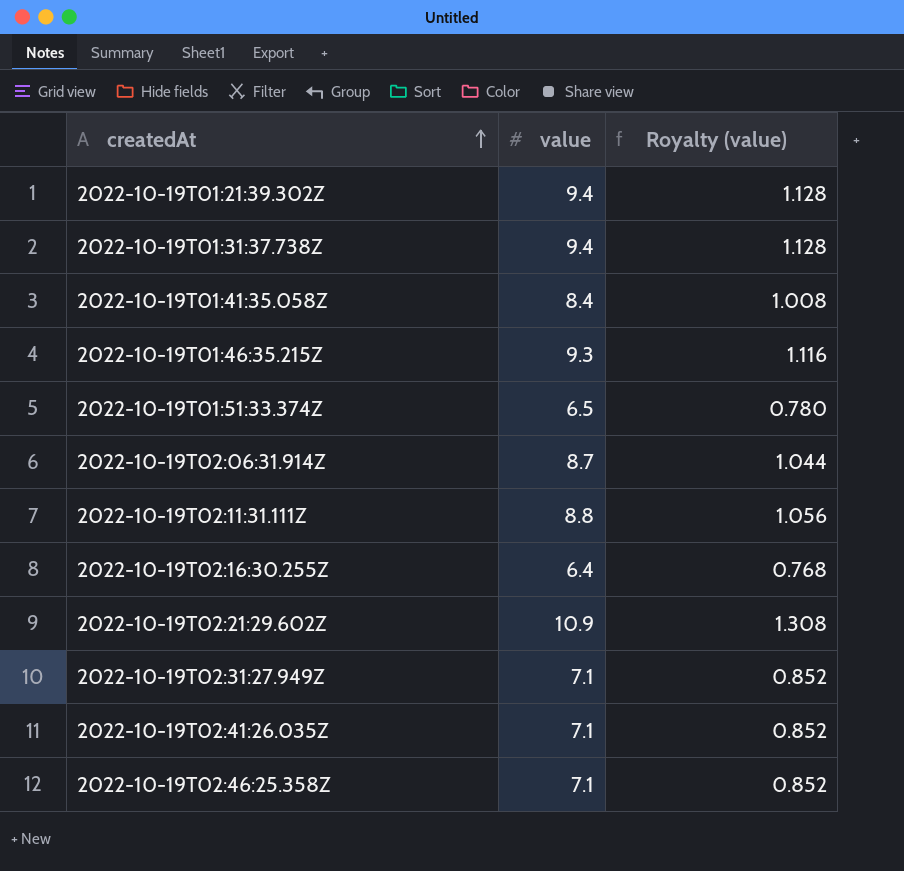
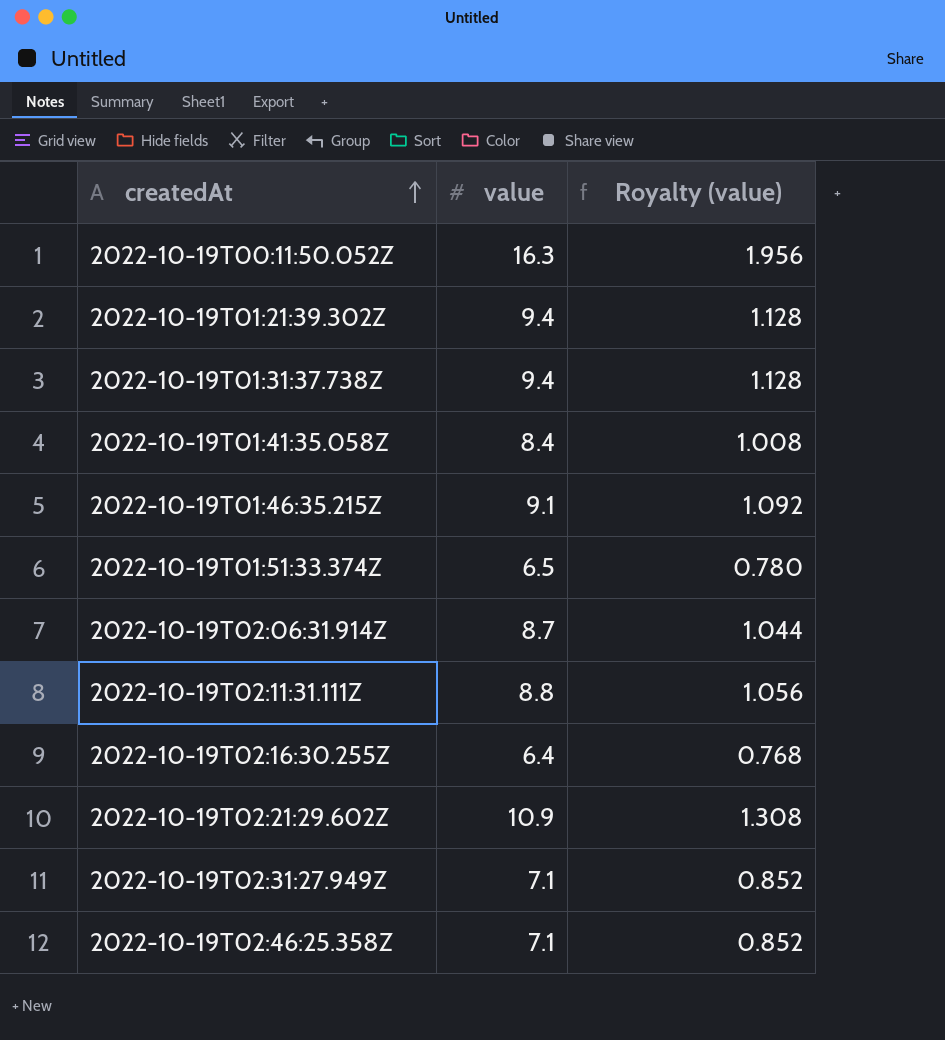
row 2022-10-19T02:41:26.035Z: 7.1 | 0.852 -> none
row 2022-10-19T00:11:50.052Z: none -> 16.3 | 1.956
2022-10-19T01:46:35.215Z | value: 9.3 -> 9.1
2022-10-19T01:46:35.215Z | Royalty (value): 1.116 -> 1.092

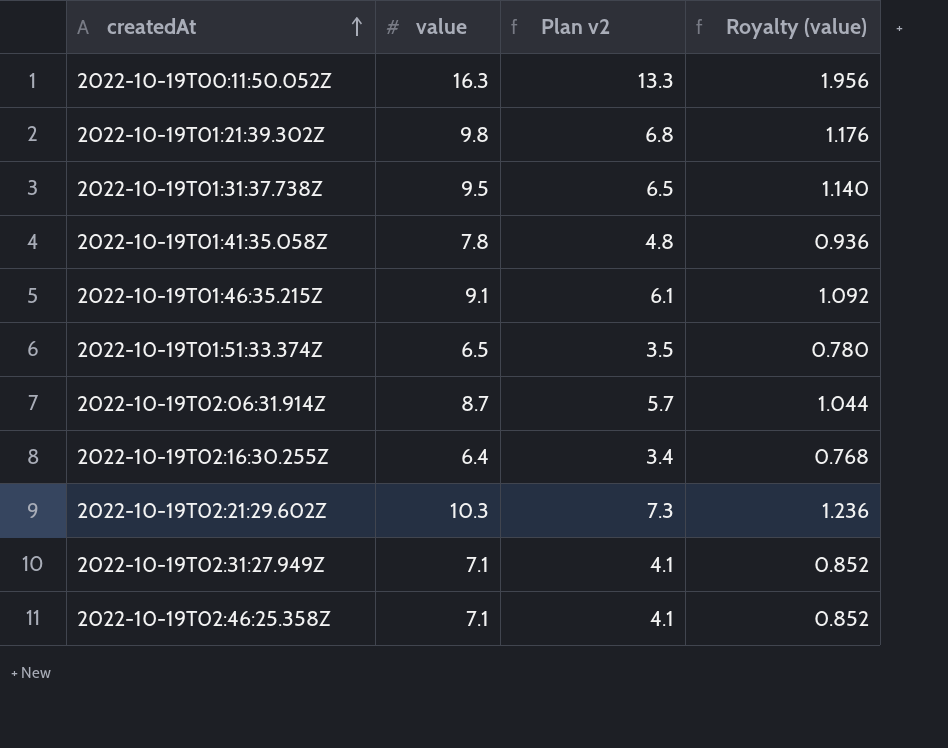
column Plan v2 | formula: none -> [value] - 3
row 2022-10-19T02:11:31.111Z: 8.8 | 1.056 -> none
2022-10-19T01:21:39.302Z | value: 9.4 -> 9.8
2022-10-19T01:21:39.302Z | Royalty (value): 1.128 -> 1.176
2022-10-19T01:31:37.738Z | value: 9.4 -> 9.5
2022-10-19T01:31:37.738Z | Royalty (value): 1.128 -> 1.140
2022-10-19T01:41:35.058Z | value: 8.4 -> 7.8
2022-10-19T01:41:35.058Z | Royalty (value): 1.008 -> 0.936
2022-10-19T02:21:29.602Z | value: 10.9 -> 10.3
2022-10-19T02:21:29.602Z | Royalty (value): 1.308 -> 1.236

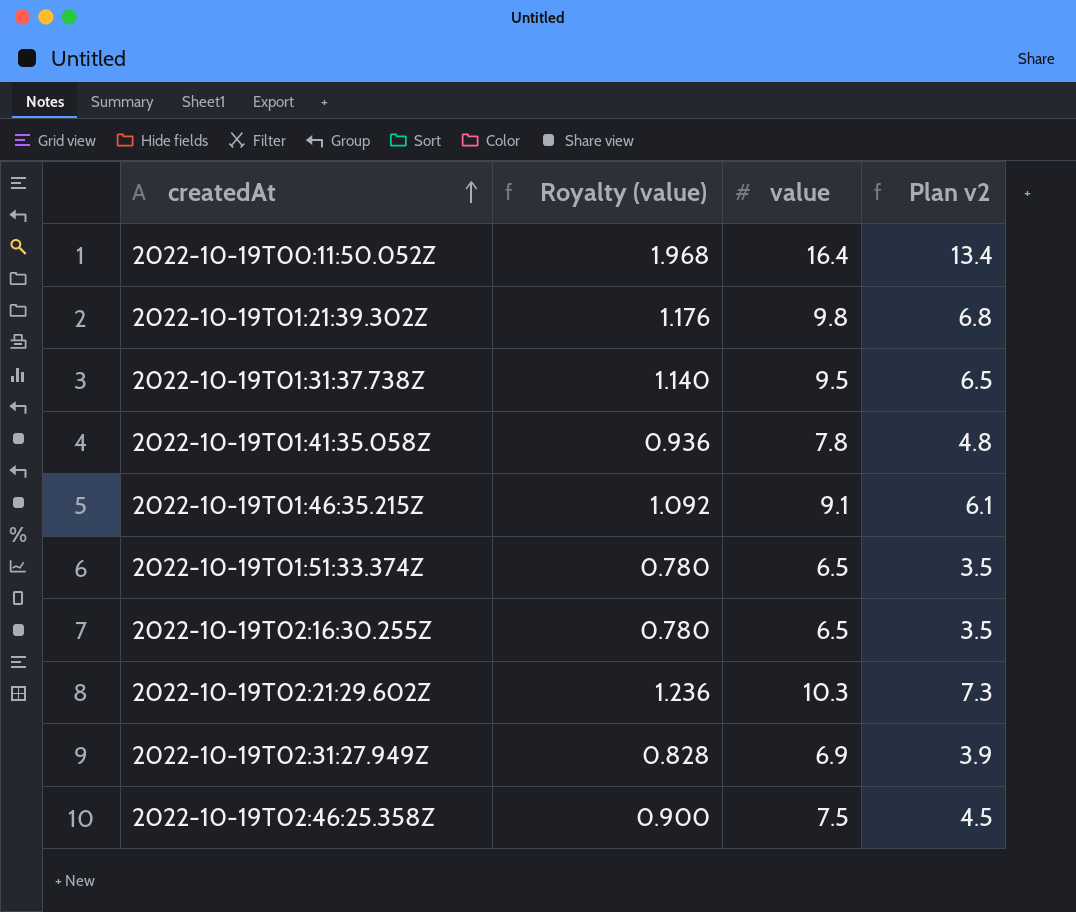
column Royalty (value) | position: 4 -> 2
row 2022-10-19T02:06:31.914Z: 8.7 | 5.7 | 1.044 -> none
2022-10-19T00:11:50.052Z | Royalty (value): 1.956 -> 1.968
2022-10-19T00:11:50.052Z | value: 16.3 -> 16.4
2022-10-19T00:11:50.052Z | Plan v2: 13.3 -> 13.4
2022-10-19T02:16:30.255Z | Royalty (value): 0.768 -> 0.780
2022-10-19T02:16:30.255Z | value: 6.4 -> 6.5
2022-10-19T02:16:30.255Z | Plan v2: 3.4 -> 3.5
2022-10-19T02:31:27.949Z | Royalty (value): 0.852 -> 0.828
2022-10-19T02:31:27.949Z | value: 7.1 -> 6.9
2022-10-19T02:31:27.949Z | Plan v2: 4.1 -> 3.9
2022-10-19T02:46:25.358Z | Royalty (value): 0.852 -> 0.900
2022-10-19T02:46:25.358Z | value: 7.1 -> 7.5
2022-10-19T02:46:25.358Z | Plan v2: 4.1 -> 4.5

